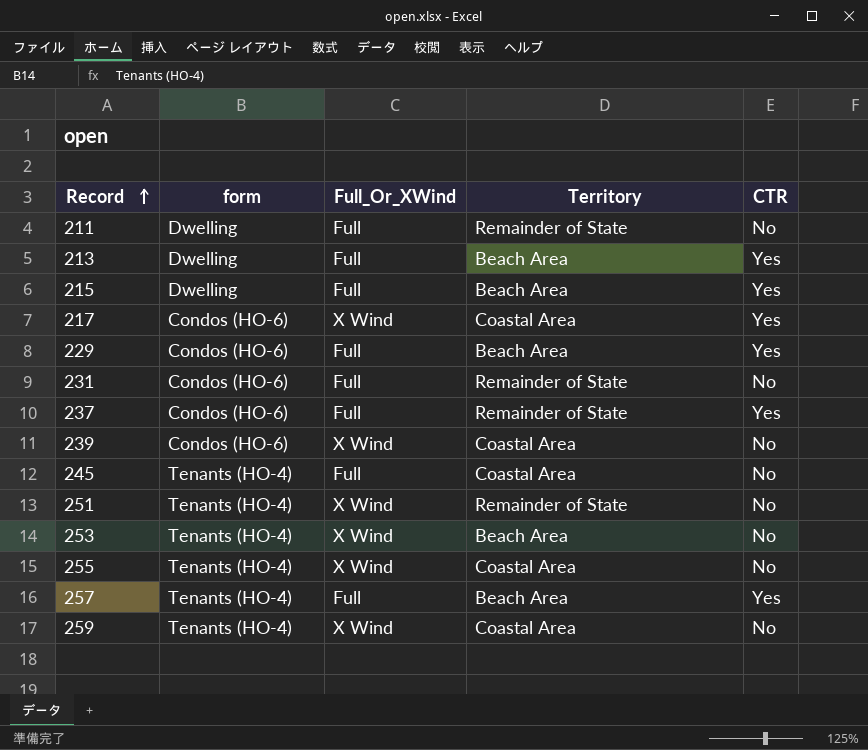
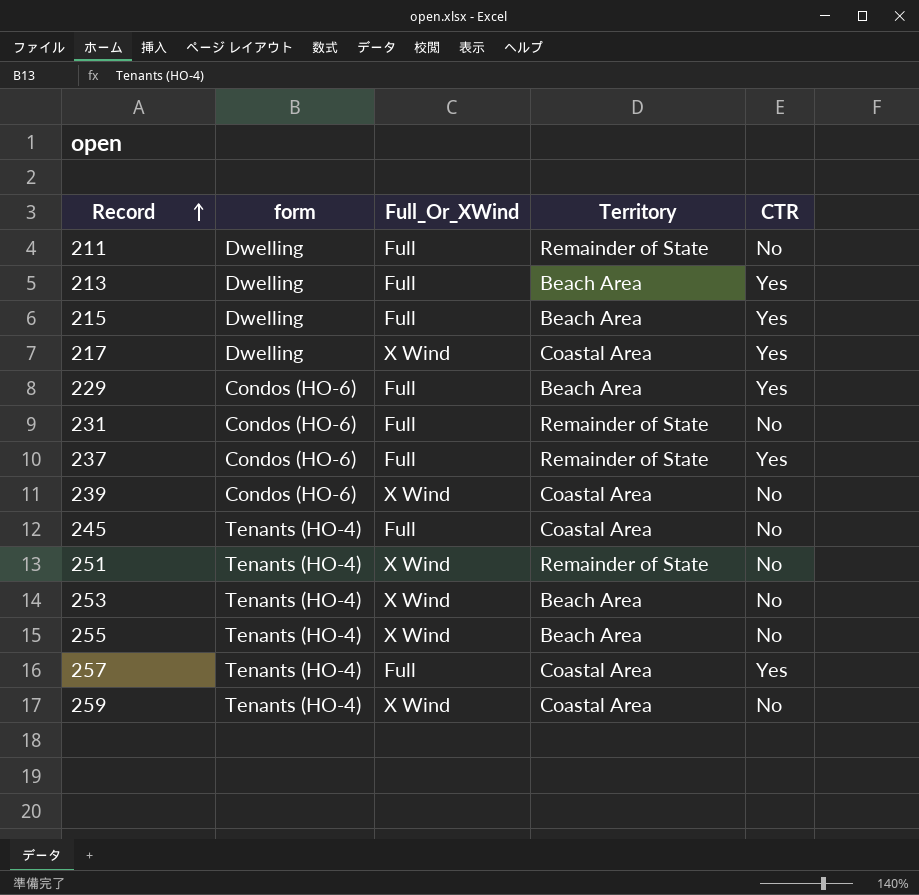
217 | form: Condos (HO-6) -> Dwelling
255 | Territory: Coastal Area -> Beach Area
257 | Territory: Beach Area -> Coastal Area

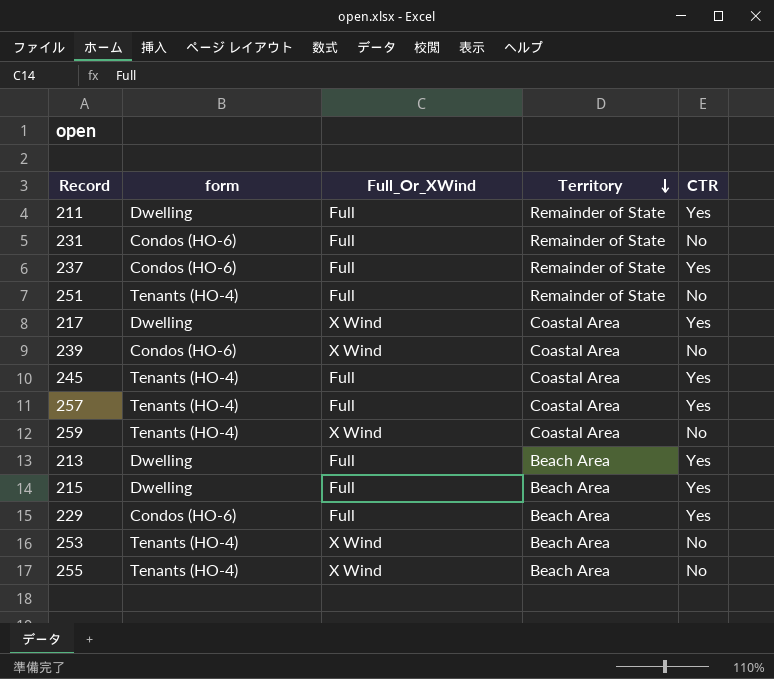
row order: Record ascending -> Territory descending
211 | CTR: No -> Yes
251 | Full_Or_XWind: X Wind -> Full
245 | CTR: No -> Yes

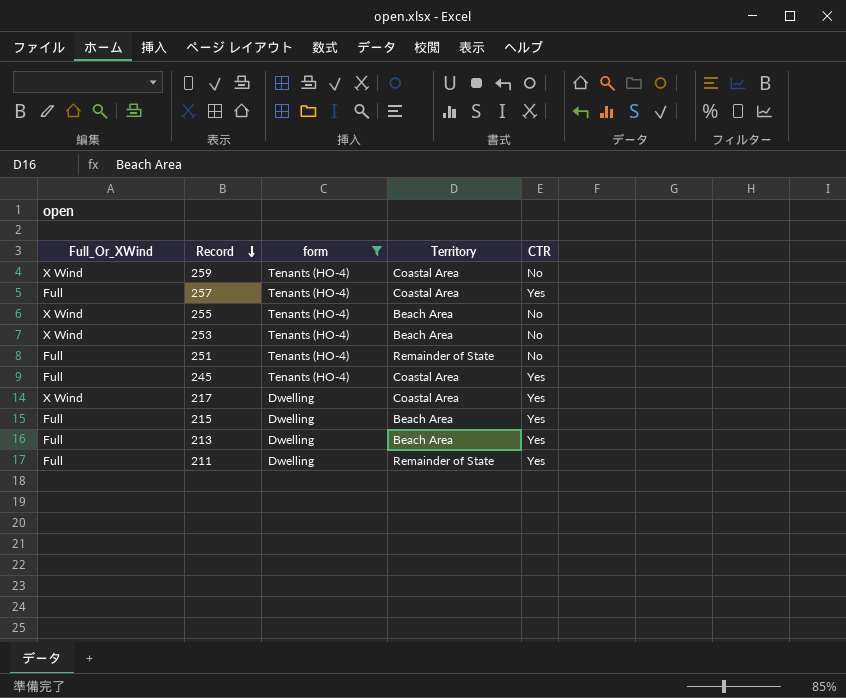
filter: none -> form != Condos (HO-6)
row order: Territory descending -> Record descending
column Full_Or_XWind | position: 3 -> 1

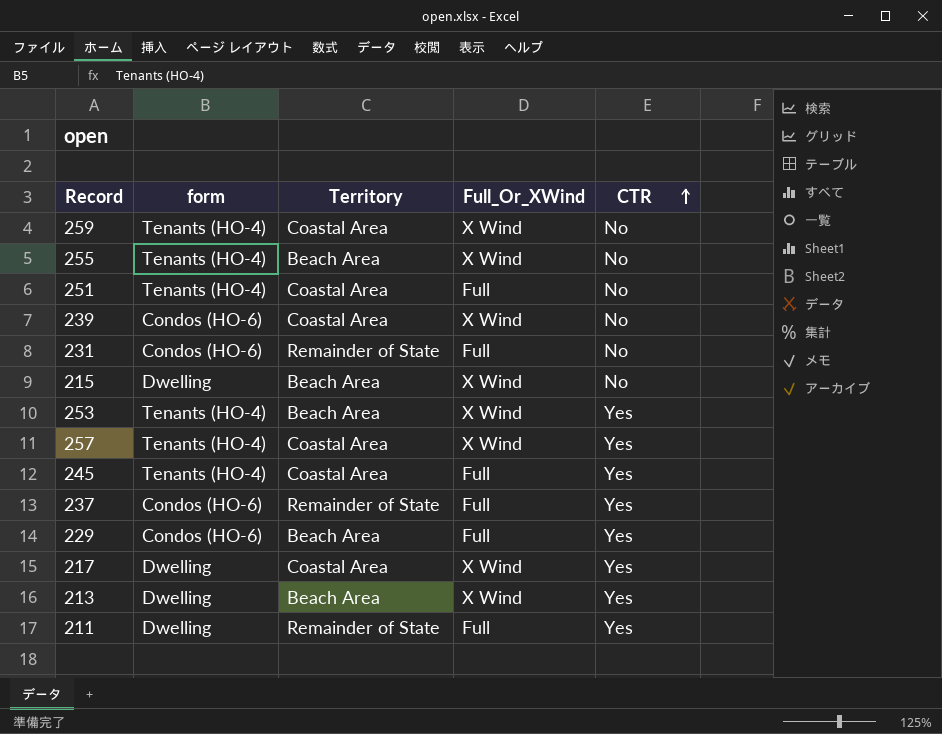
filter: form != Condos (HO-6) -> none
row order: Record descending -> CTR ascending
column Full_Or_XWind | position: 1 -> 4
251 | Territory: Remainder of State -> Coastal Area
215 | Full_Or_XWind: Full -> X Wind
215 | CTR: Yes -> No
253 | CTR: No -> Yes
257 | Full_Or_XWind: Full -> X Wind
213 | Full_Or_XWind: Full -> X Wind

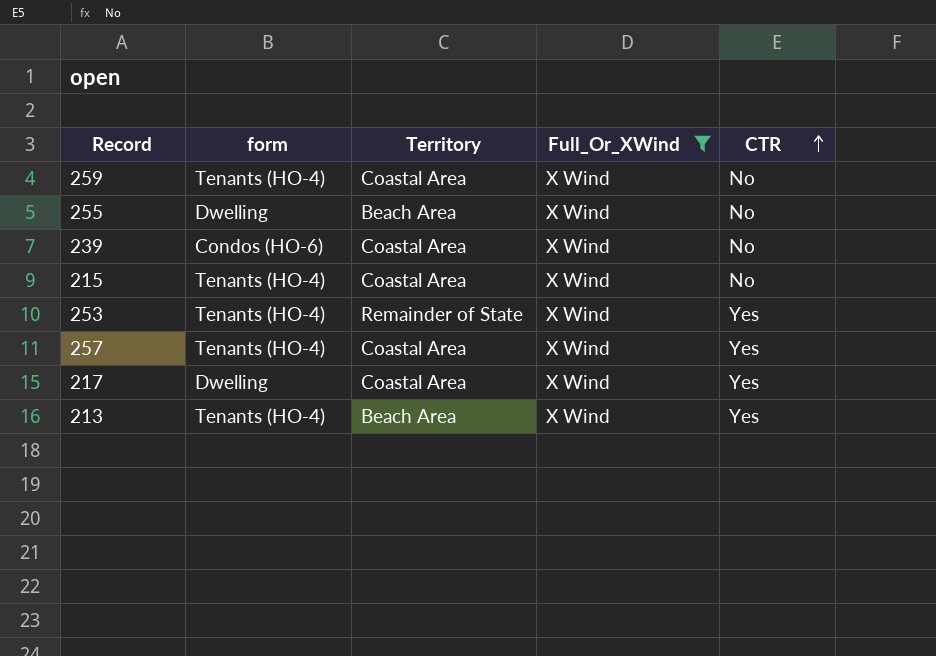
filter: none -> Full_Or_XWind = X Wind
255 | form: Tenants (HO-4) -> Dwelling
215 | form: Dwelling -> Tenants (HO-4)
215 | Territory: Beach Area -> Coastal Area
253 | Territory: Beach Area -> Remainder of State
213 | form: Dwelling -> Tenants (HO-4)

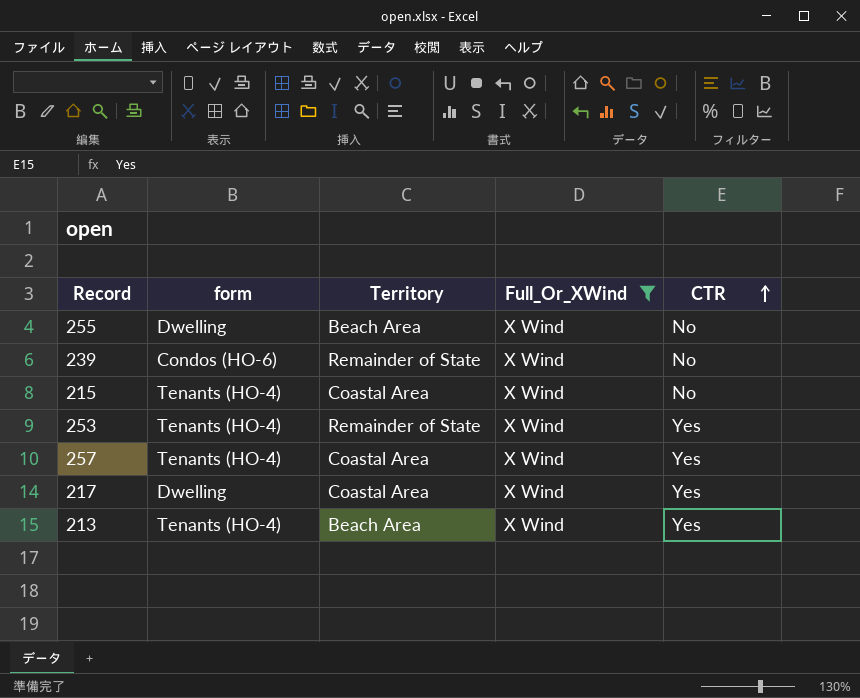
row 259: Tenants (HO-4) | Coastal Area | X Wind | No -> none
239 | Territory: Coastal Area -> Remainder of State

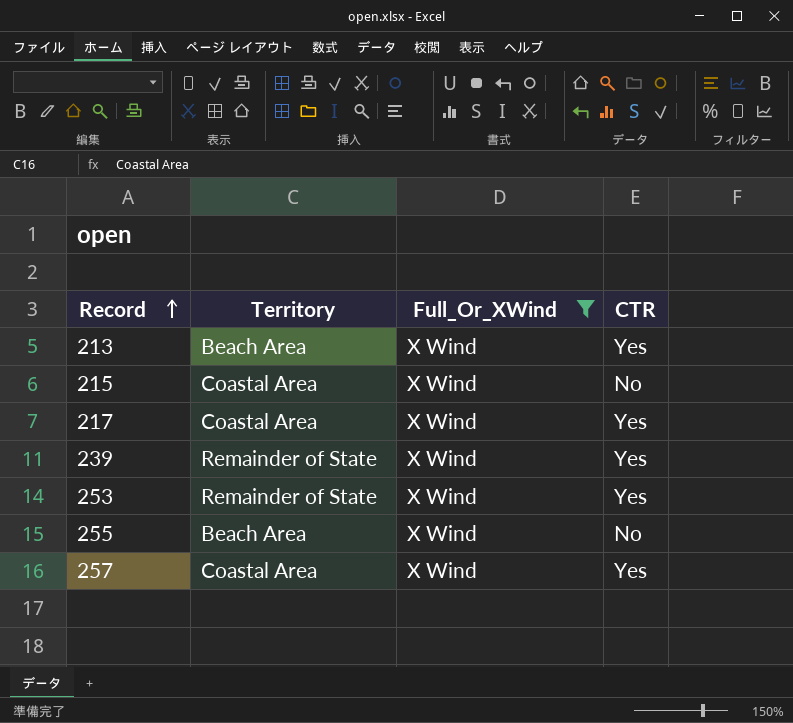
row order: CTR ascending -> Record ascending
column form | position: 2 -> none
239 | CTR: No -> Yes

